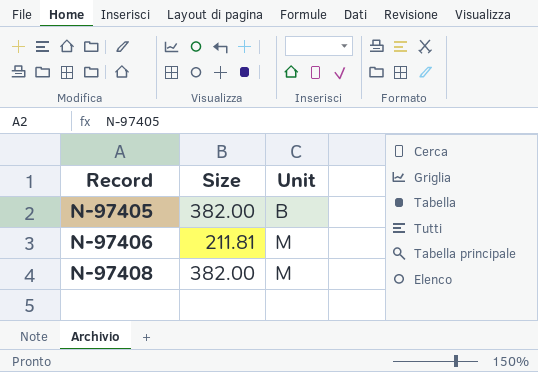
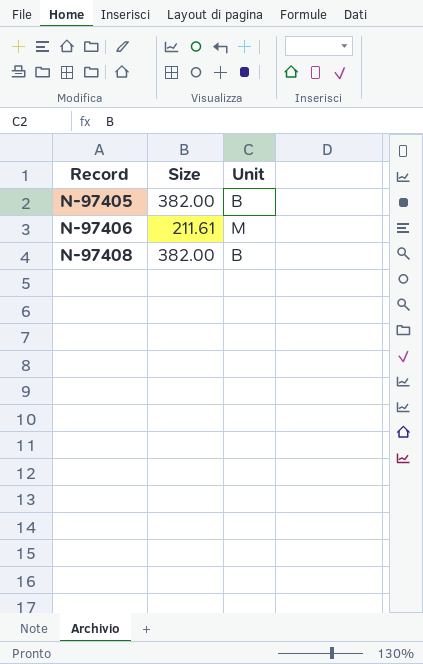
N-97406 | Size: 211.81 -> 211.61
N-97408 | Unit: M -> B

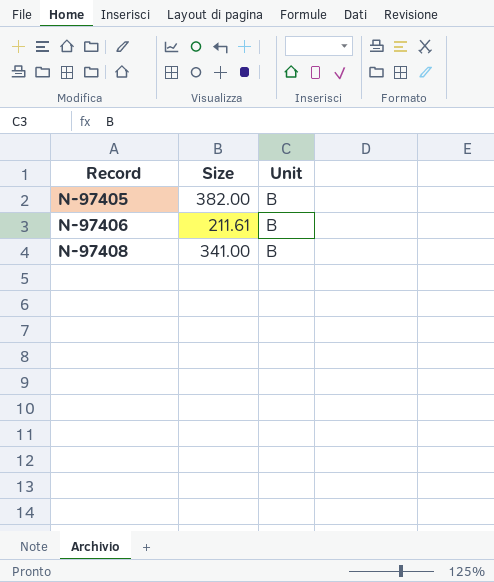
N-97406 | Unit: M -> B
N-97408 | Size: 382.00 -> 341.00

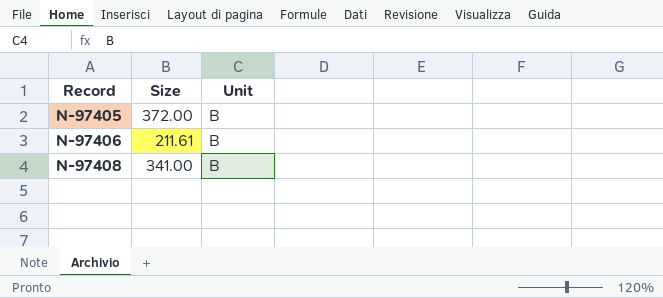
N-97405 | Size: 382.00 -> 372.00

